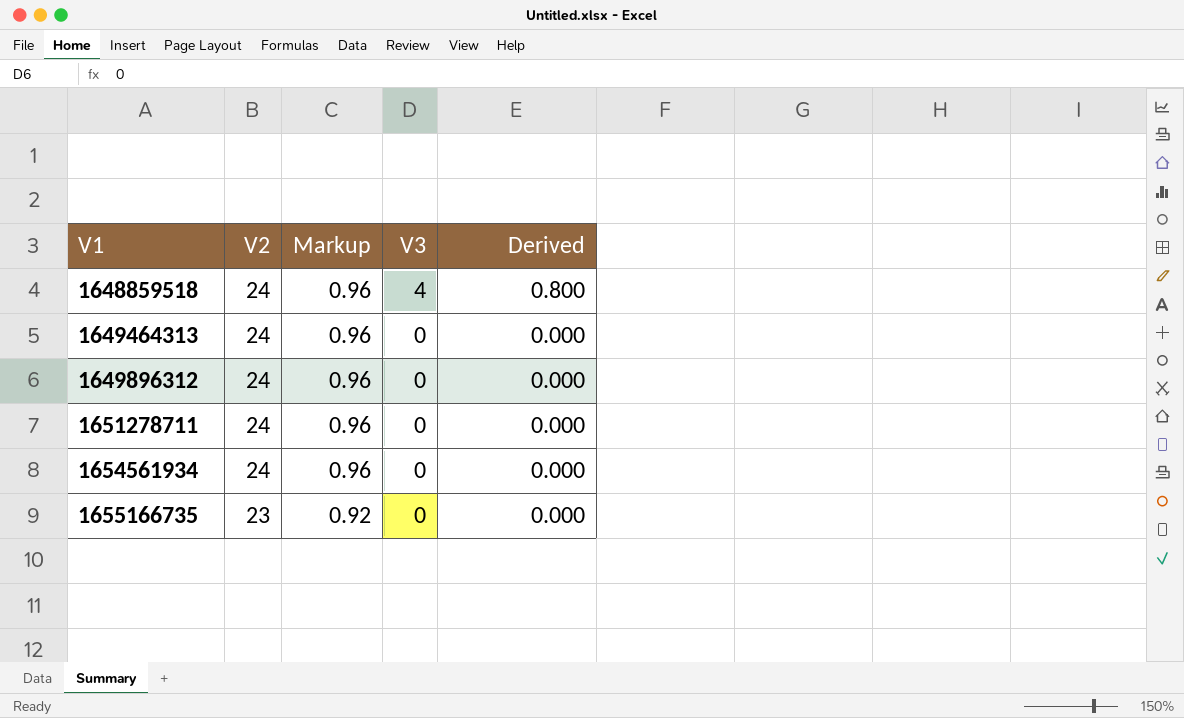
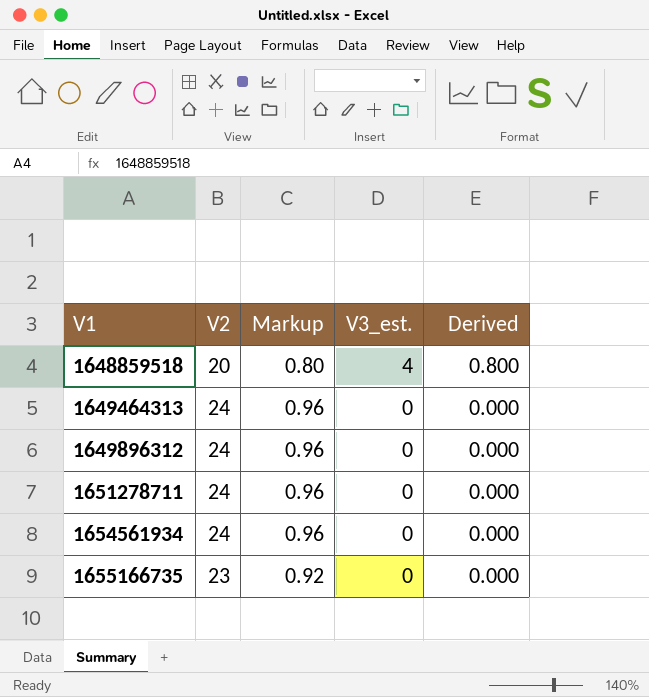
column name: V3 -> V3_est.
1648859518 | V2: 24 -> 20
1648859518 | Markup: 0.96 -> 0.80

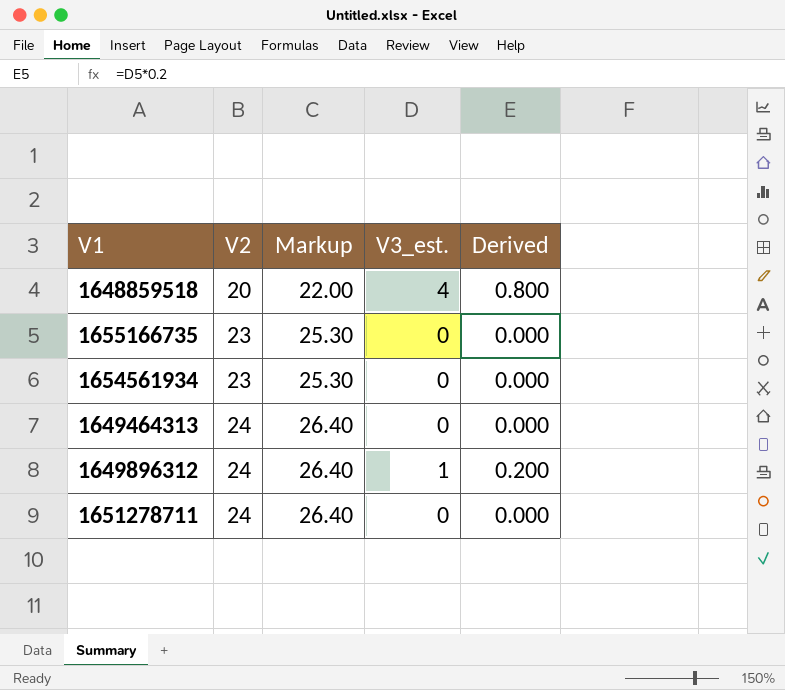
row order: V1 ascending -> V2 ascending
column Markup | formula: [V2] * 0.04 -> [V2] * 1.1
1654561934 | V2: 24 -> 23
1649896312 | V3_est.: 0 -> 1
1649896312 | Derived: 0.000 -> 0.200

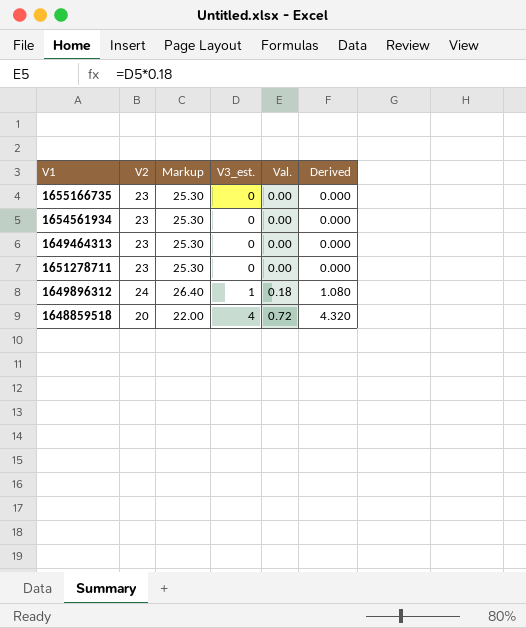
row order: V2 ascending -> V3_est. ascending
column Val. | formula: none -> [V3_est.] * 0.18
column Derived | formula: [V3_est.] * 0.2 -> [V3_est.] * 1.08
1649464313 | V2: 24 -> 23
1649464313 | Markup: 26.40 -> 25.30
1651278711 | V2: 24 -> 23
1651278711 | Markup: 26.40 -> 25.30

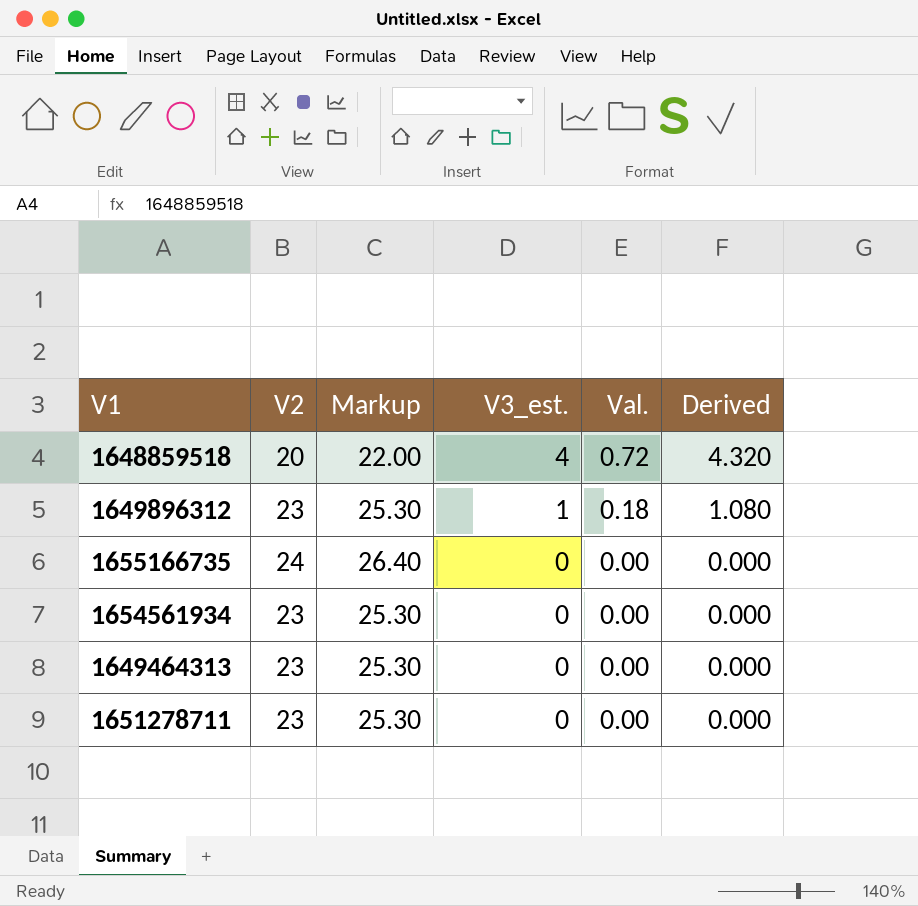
row order: V3_est. ascending -> V3_est. descending
1649896312 | V2: 24 -> 23
1649896312 | Markup: 26.40 -> 25.30
1655166735 | V2: 23 -> 24
1655166735 | Markup: 25.30 -> 26.40

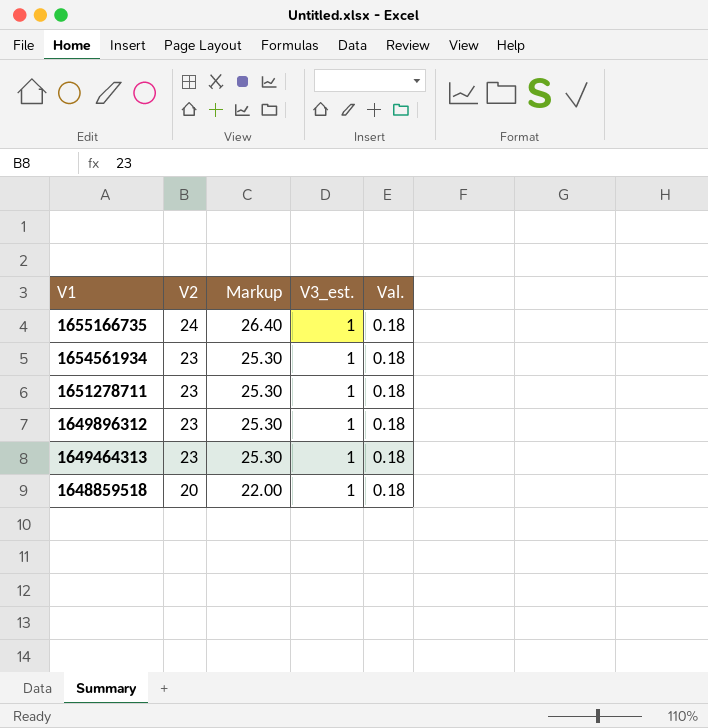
row order: V3_est. descending -> V1 descending
column Derived | formula: [V3_est.] * 1.08 -> none
1655166735 | V3_est.: 0 -> 1
1655166735 | Val.: 0.00 -> 0.18
1654561934 | V3_est.: 0 -> 1
1654561934 | Val.: 0.00 -> 0.18
1651278711 | V3_est.: 0 -> 1
1651278711 | Val.: 0.00 -> 0.18
1649464313 | V3_est.: 0 -> 1
1649464313 | Val.: 0.00 -> 0.18
1648859518 | V3_est.: 4 -> 1
1648859518 | Val.: 0.72 -> 0.18

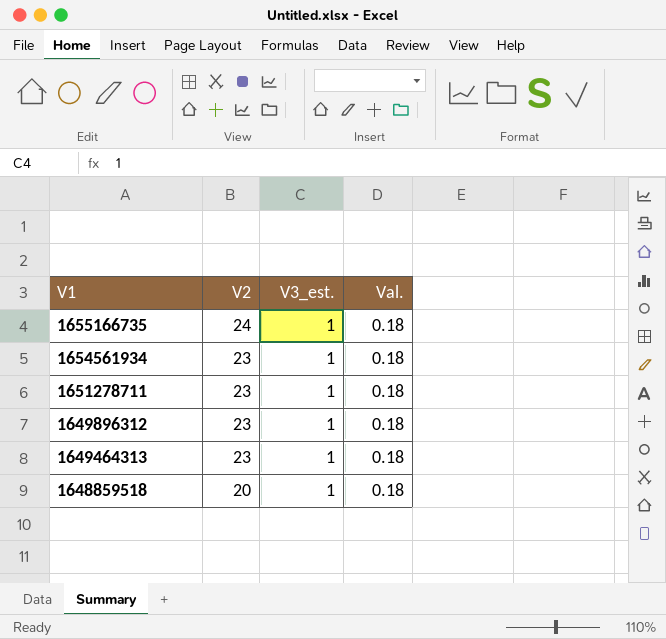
column Markup | formula: [V2] * 1.1 -> none

